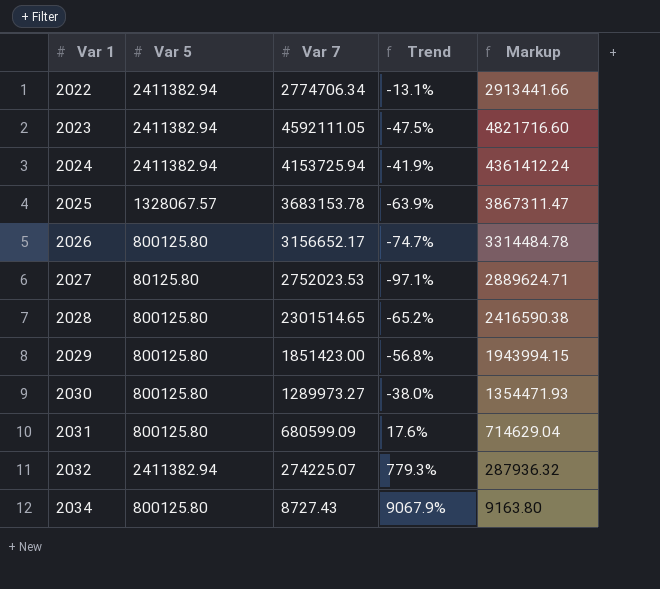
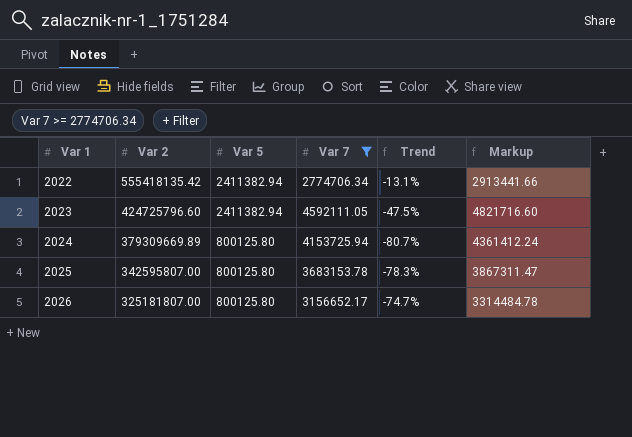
filter: none -> Var 7 >= 2774706.34
column Var 2 | position: none -> 2
2024 | Var 5: 2411382.94 -> 800125.80
2024 | Trend: -41.9% -> -80.7%
2025 | Var 5: 1328067.57 -> 800125.80
2025 | Trend: -63.9% -> -78.3%

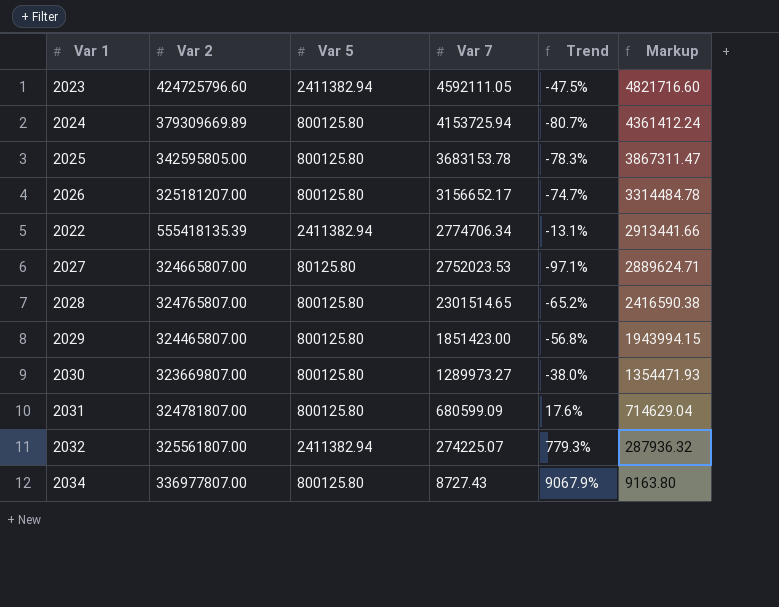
filter: Var 7 >= 2774706.34 -> none
row order: Var 1 ascending -> Var 7 descending
2025 | Var 2: 342595807.00 -> 342595805.00
2026 | Var 2: 325181807.00 -> 325181207.00
2022 | Var 2: 555418135.42 -> 555418135.39

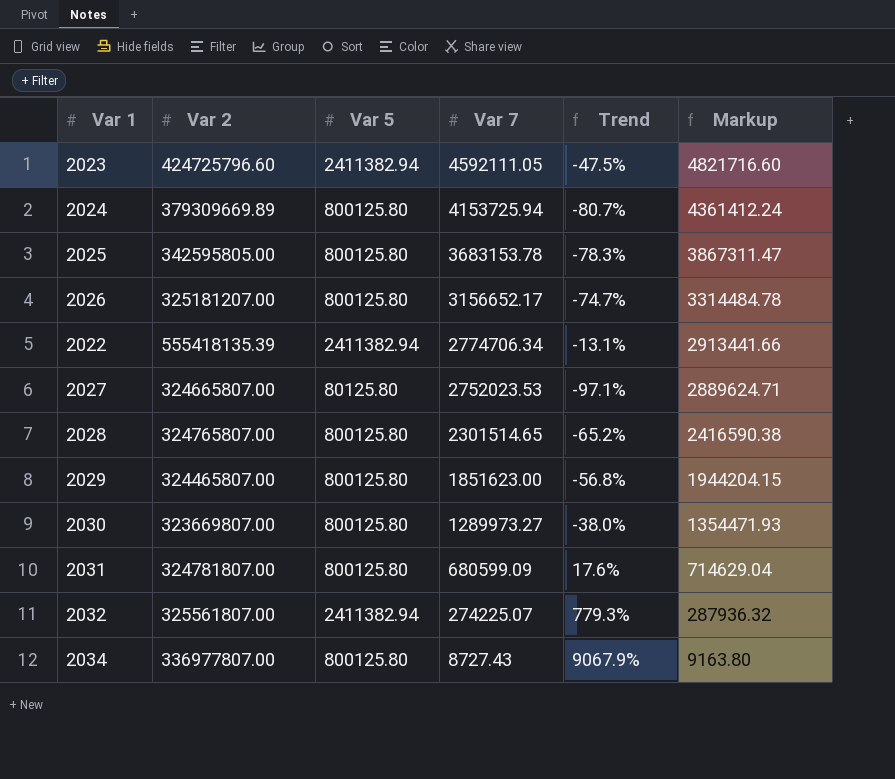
2029 | Var 7: 1851423.00 -> 1851623.00
2029 | Markup: 1943994.15 -> 1944204.15

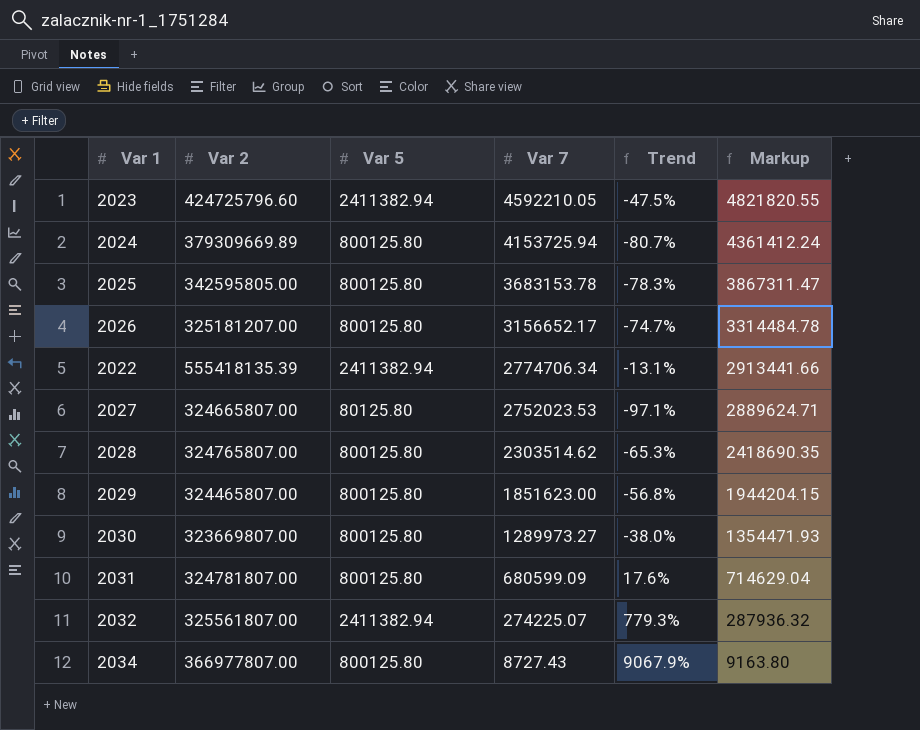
2023 | Var 7: 4592111.05 -> 4592210.05
2023 | Markup: 4821716.60 -> 4821820.55
2028 | Var 7: 2301514.65 -> 2303514.62
2028 | Trend: -65.2% -> -65.3%
2028 | Markup: 2416590.38 -> 2418690.35
2034 | Var 2: 336977807.00 -> 366977807.00

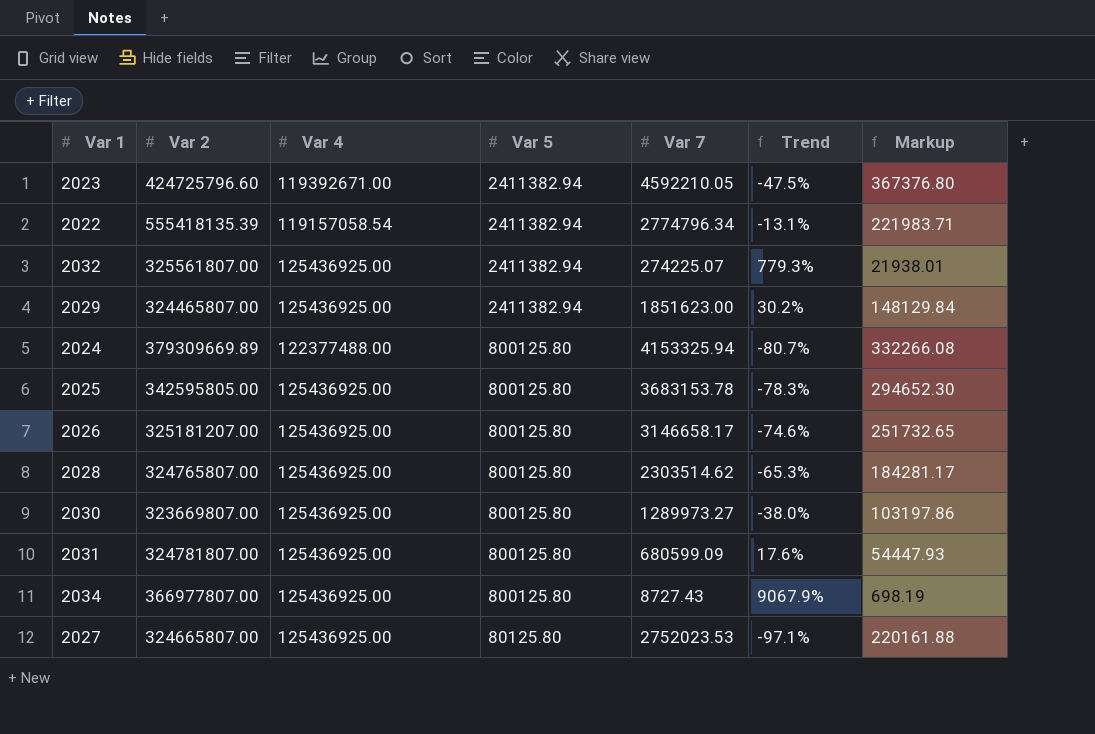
row order: Var 7 descending -> Var 5 descending
column Var 4 | position: none -> 3
column Markup | formula: [Var 7] * 1.05 -> [Var 7] * 0.08
2022 | Var 7: 2774706.34 -> 2774796.34
2029 | Var 5: 800125.80 -> 2411382.94
2029 | Trend: -56.8% -> 30.2%
2024 | Var 7: 4153725.94 -> 4153325.94
2026 | Var 7: 3156652.17 -> 3146658.17
2026 | Trend: -74.7% -> -74.6%

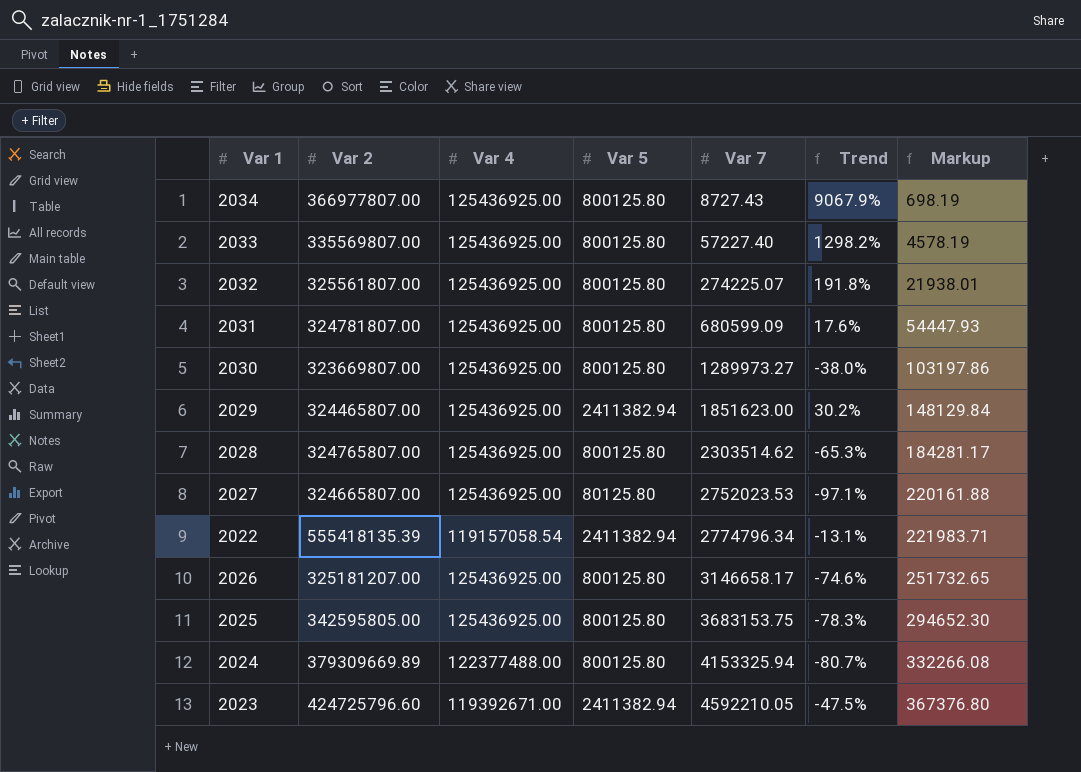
row order: Var 5 descending -> Var 7 ascending
row 2033: none -> 335569807.00 | 125436925.00 | 800125.80 | 57227.40 | 1298.2% | 4578.19
2032 | Var 5: 2411382.94 -> 800125.80
2032 | Trend: 779.3% -> 191.8%
2025 | Var 7: 3683153.78 -> 3683153.75

